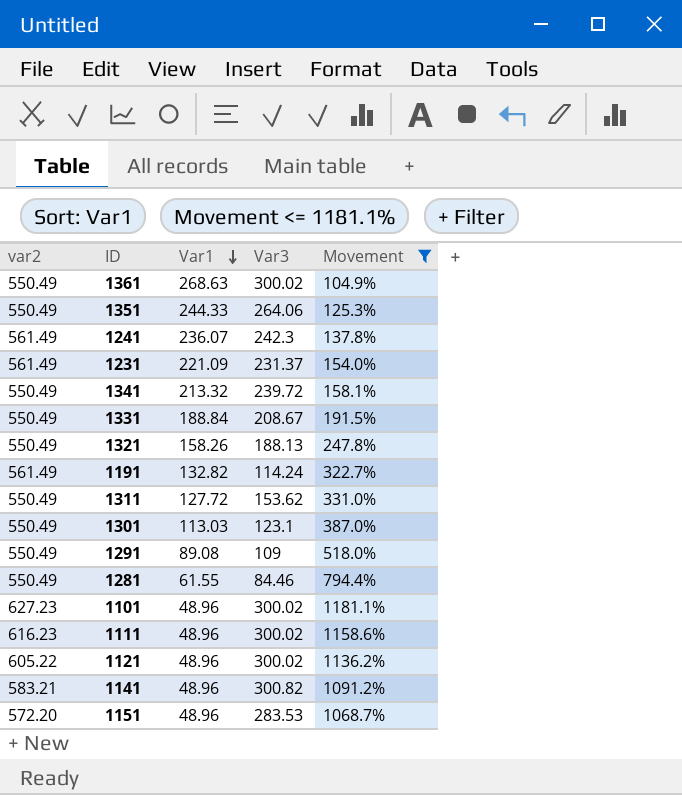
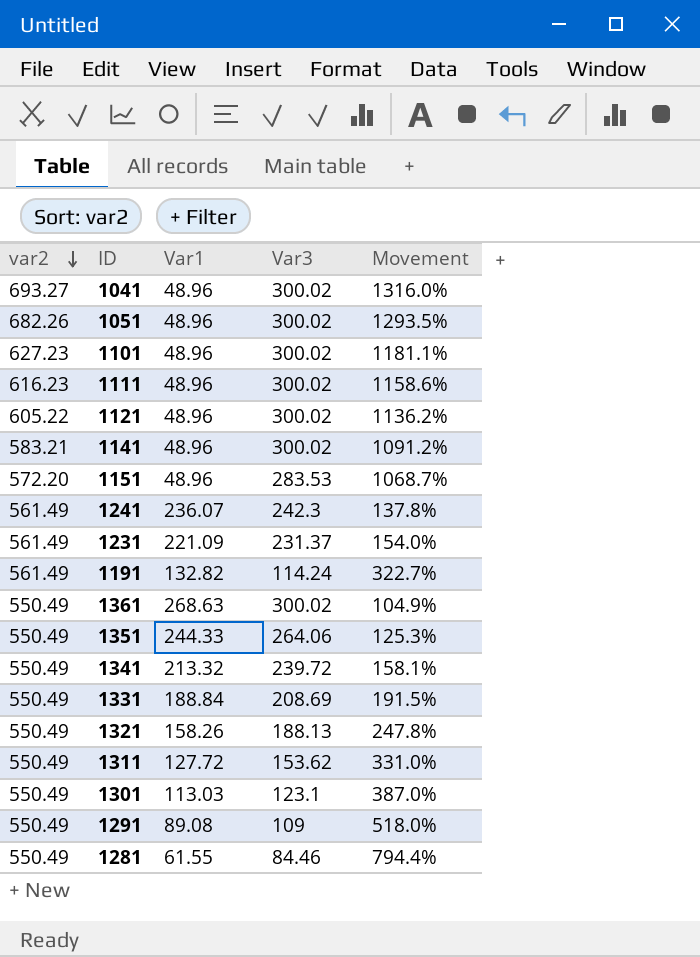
filter: Movement <= 1181.1% -> none
row order: Var1 descending -> var2 descending
1141 | Var3: 300.82 -> 300.02
1331 | Var3: 208.67 -> 208.69

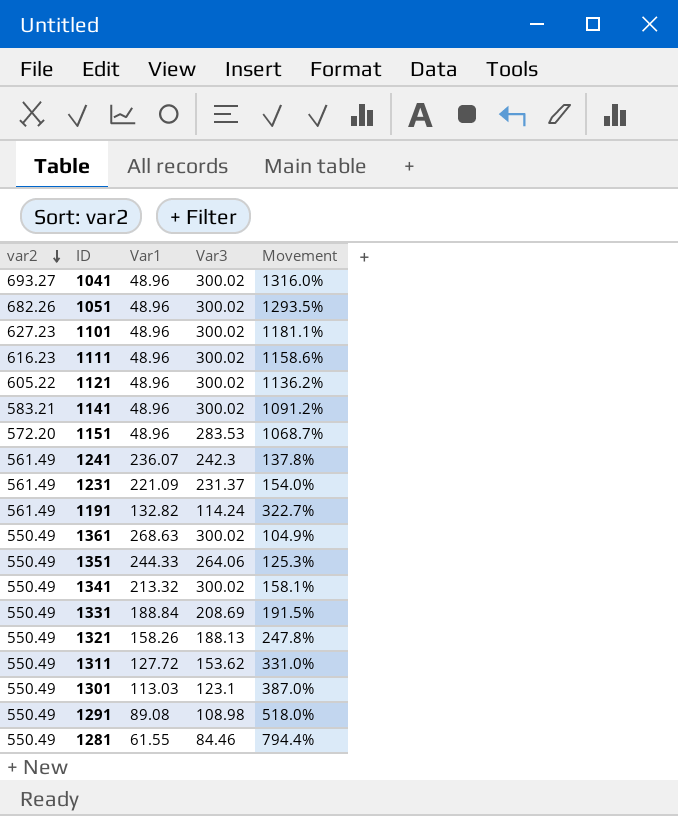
1341 | Var3: 239.72 -> 300.02
1291 | Var3: 109 -> 108.98

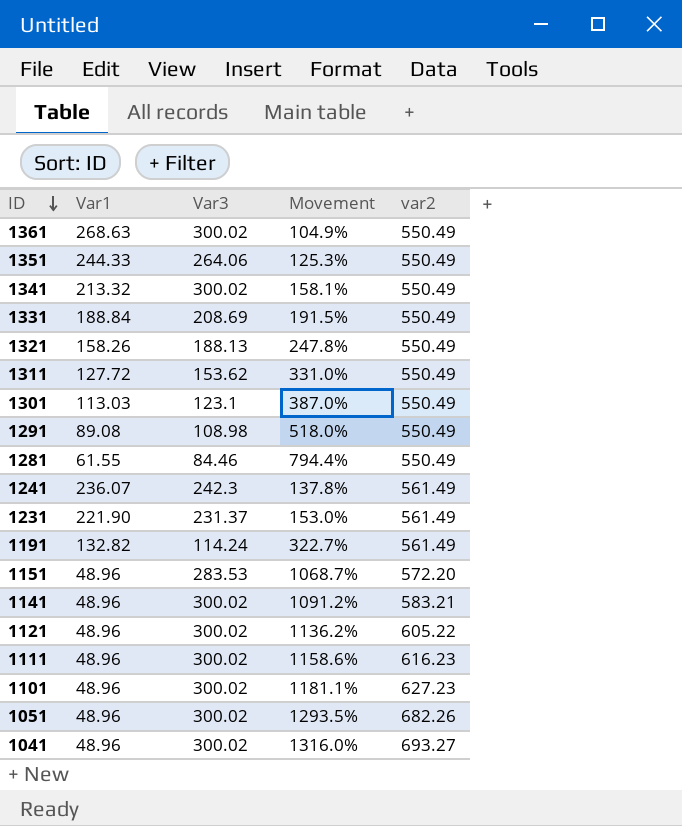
row order: var2 descending -> ID descending
column var2 | position: 1 -> 5
1231 | Var1: 221.09 -> 221.90
1231 | Movement: 154.0% -> 153.0%

